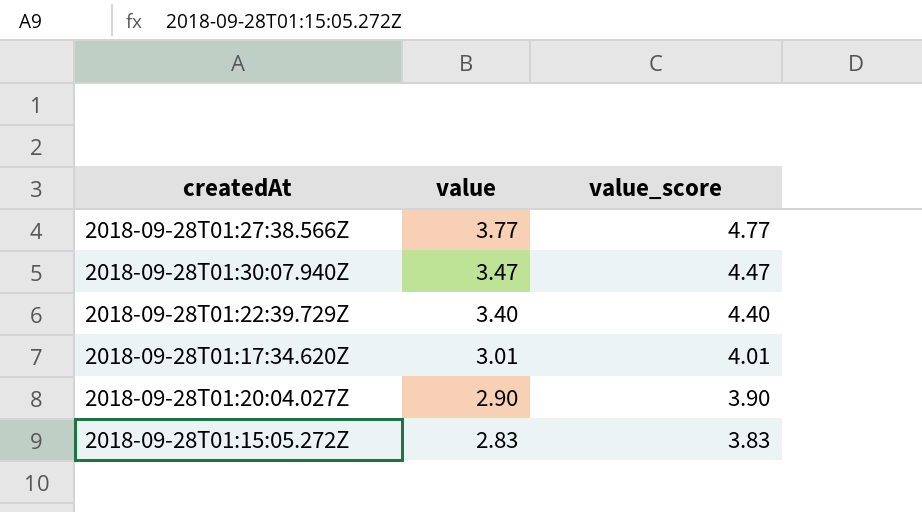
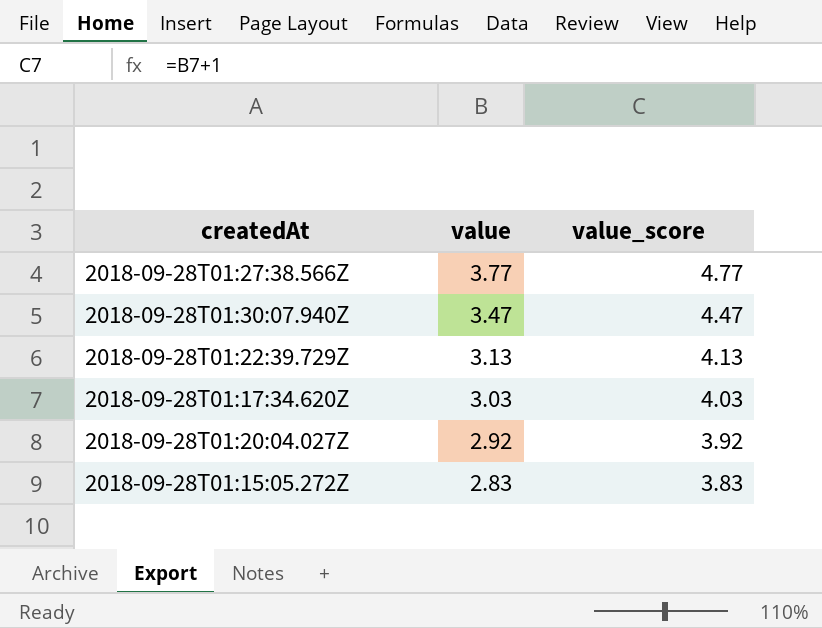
2018-09-28T01:22:39.729Z | value: 3.40 -> 3.13
2018-09-28T01:22:39.729Z | value_score: 4.40 -> 4.13
2018-09-28T01:17:34.620Z | value: 3.01 -> 3.03
2018-09-28T01:17:34.620Z | value_score: 4.01 -> 4.03
2018-09-28T01:20:04.027Z | value: 2.90 -> 2.92
2018-09-28T01:20:04.027Z | value_score: 3.90 -> 3.92

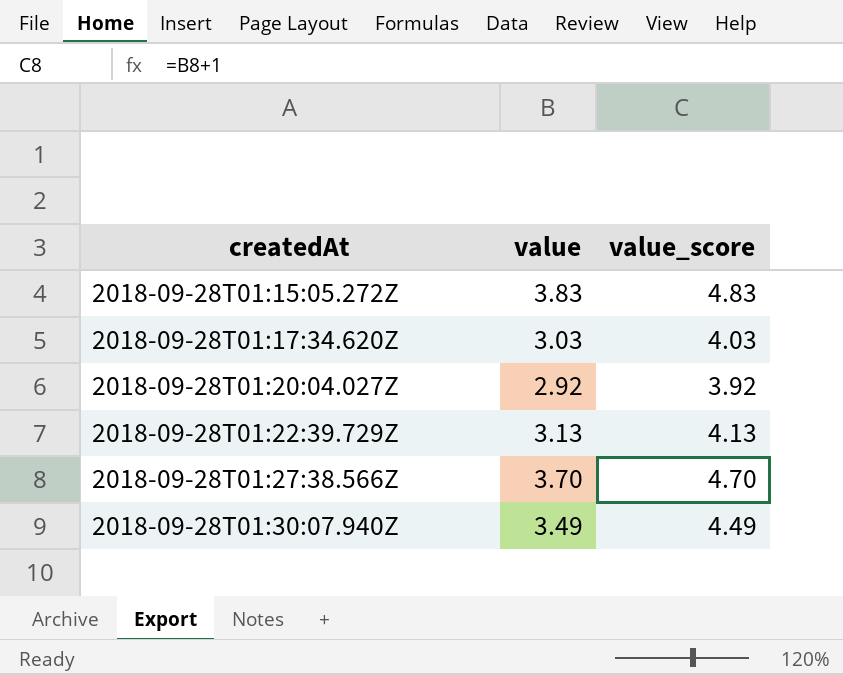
row order: value descending -> createdAt ascending
2018-09-28T01:15:05.272Z | value: 2.83 -> 3.83
2018-09-28T01:15:05.272Z | value_score: 3.83 -> 4.83
2018-09-28T01:27:38.566Z | value: 3.77 -> 3.70
2018-09-28T01:27:38.566Z | value_score: 4.77 -> 4.70
2018-09-28T01:30:07.940Z | value: 3.47 -> 3.49
2018-09-28T01:30:07.940Z | value_score: 4.47 -> 4.49

